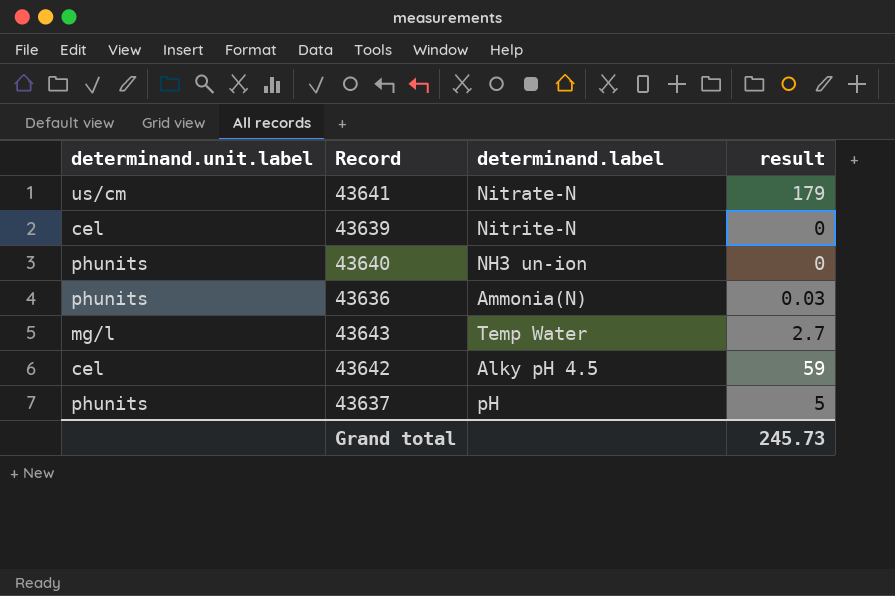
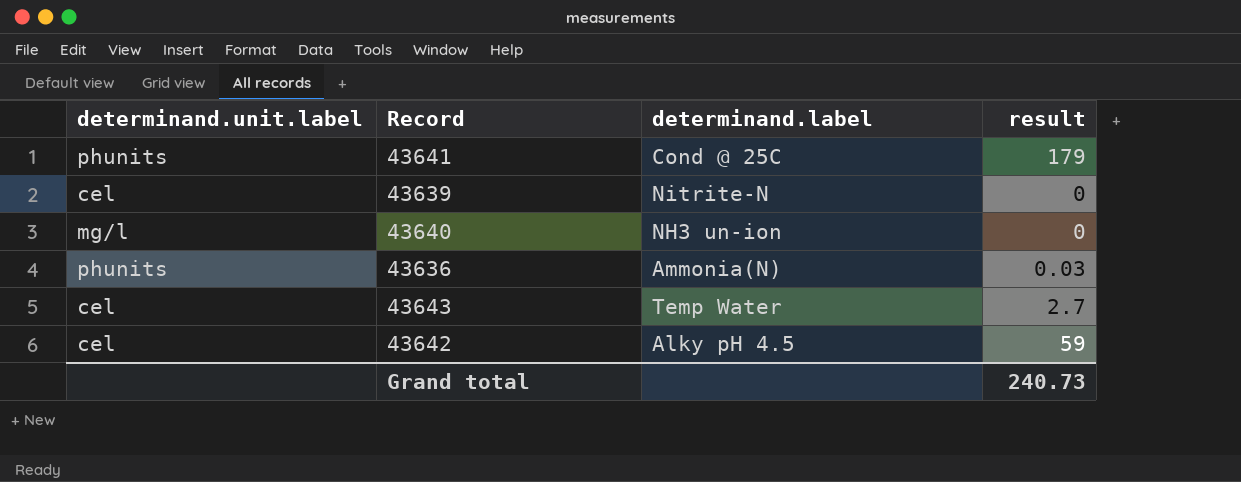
row 43637: phunits | pH | 5 -> none
43641 | determinand.unit.label: us/cm -> phunits
43641 | determinand.label: Nitrate-N -> Cond @ 25C
43640 | determinand.unit.label: phunits -> mg/l
43643 | determinand.unit.label: mg/l -> cel
Grand total | result: 245.73 -> 240.73

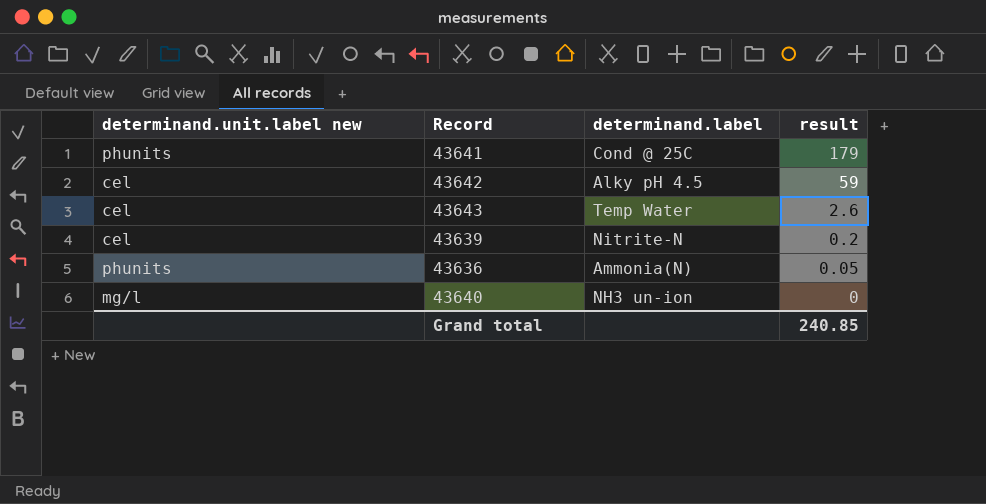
row order: none -> result descending
column name: determinand.unit.label -> determinand.unit.label new
43643 | result: 2.7 -> 2.6
43639 | result: 0 -> 0.2
43636 | result: 0.03 -> 0.05
Grand total | result: 240.73 -> 240.85

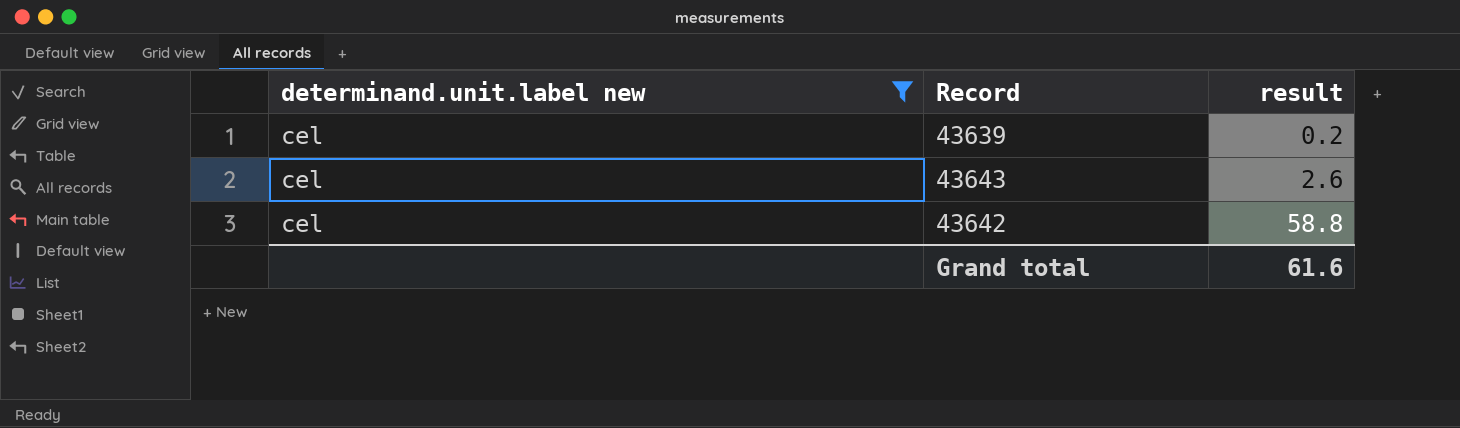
filter: none -> determinand.unit.label new = cel
row order: result descending -> result ascending
column determinand.label | position: 3 -> none
43642 | result: 59 -> 58.8
Grand total | result: 240.85 -> 61.6

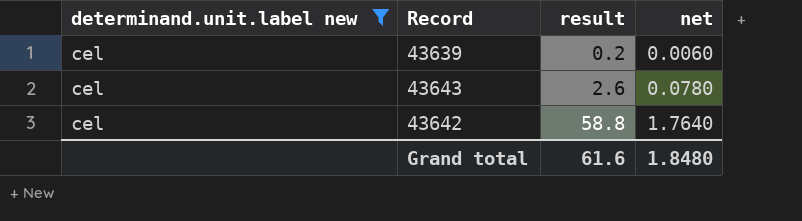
column net | formula: none -> [result] * 0.03

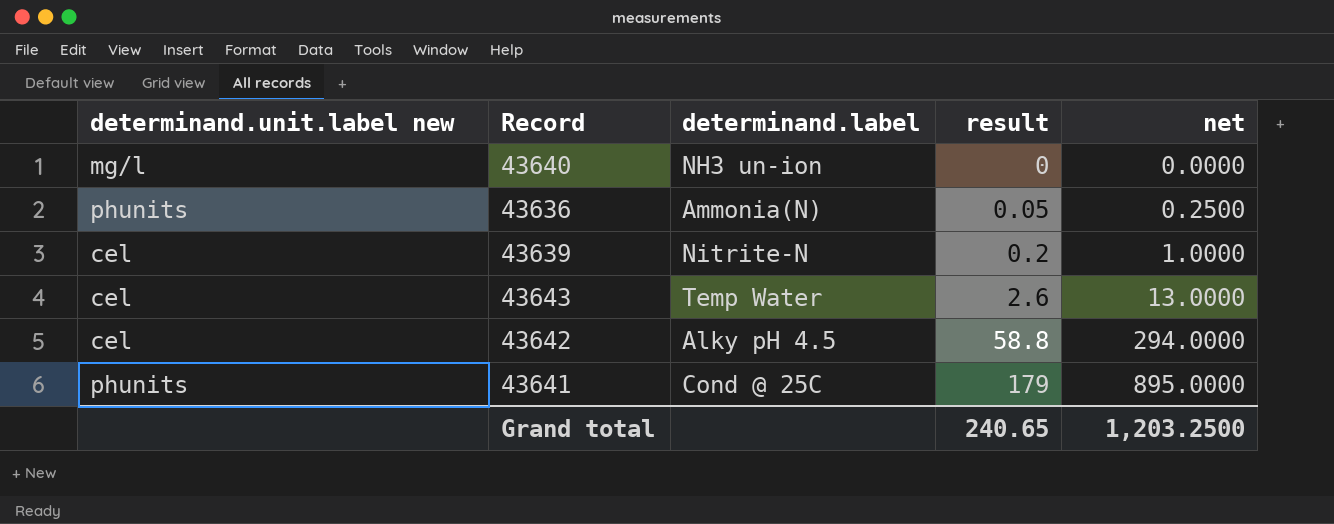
filter: determinand.unit.label new = cel -> none
column determinand.label | position: none -> 3
column net | formula: [result] * 0.03 -> [result] * 5
Grand total | result: 61.6 -> 240.65
Grand total | net: 1.8480 -> 1,203.2500

